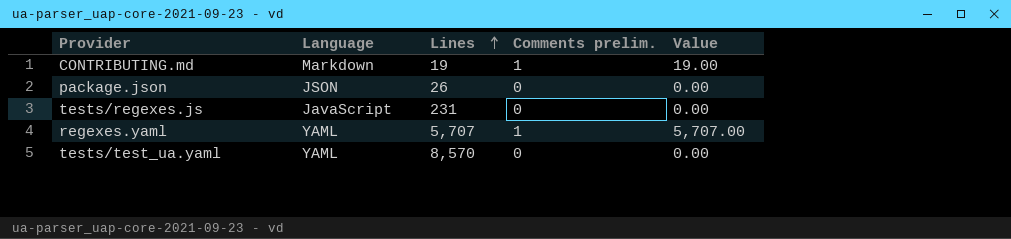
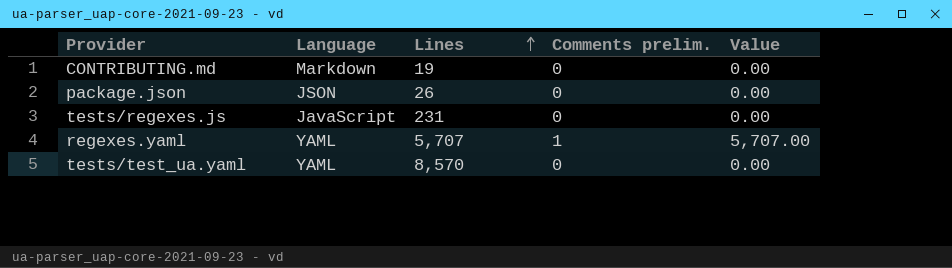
CONTRIBUTING.md | Comments prelim.: 1 -> 0
CONTRIBUTING.md | Value: 19.00 -> 0.00

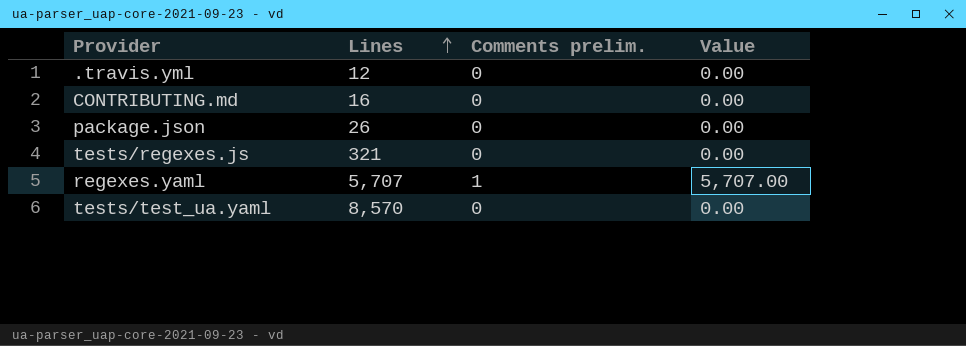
column Language | position: 2 -> none
row .travis.yml: none -> 12 | 0 | 0.00
CONTRIBUTING.md | Lines: 19 -> 16
tests/regexes.js | Lines: 231 -> 321

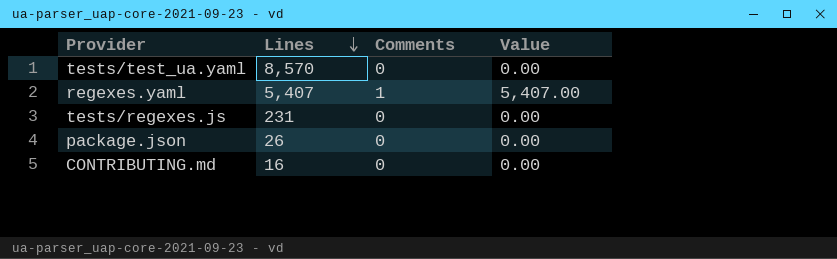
row order: Lines ascending -> Lines descending
column name: Comments prelim. -> Comments
row .travis.yml: 12 | 0 | 0.00 -> none
regexes.yaml | Lines: 5,707 -> 5,407
regexes.yaml | Value: 5,707.00 -> 5,407.00
tests/regexes.js | Lines: 321 -> 231

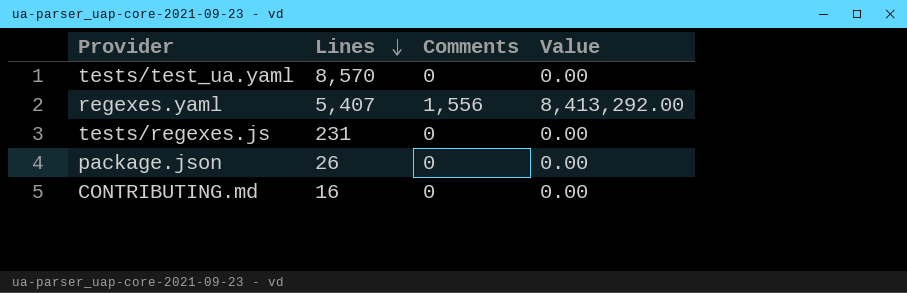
regexes.yaml | Comments: 1 -> 1,556
regexes.yaml | Value: 5,407.00 -> 8,413,292.00

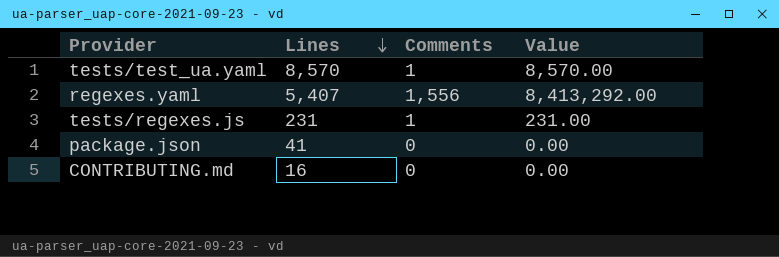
tests/test_ua.yaml | Comments: 0 -> 1
tests/test_ua.yaml | Value: 0.00 -> 8,570.00
tests/regexes.js | Comments: 0 -> 1
tests/regexes.js | Value: 0.00 -> 231.00
package.json | Lines: 26 -> 41

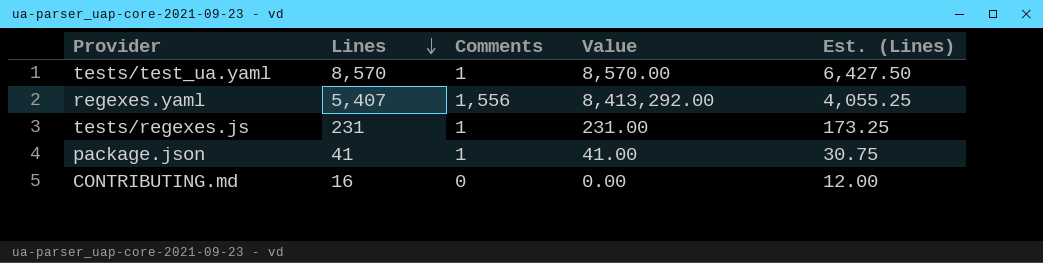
column Est. (Lines) | formula: none -> [Lines] * 0.75
package.json | Comments: 0 -> 1
package.json | Value: 0.00 -> 41.00

